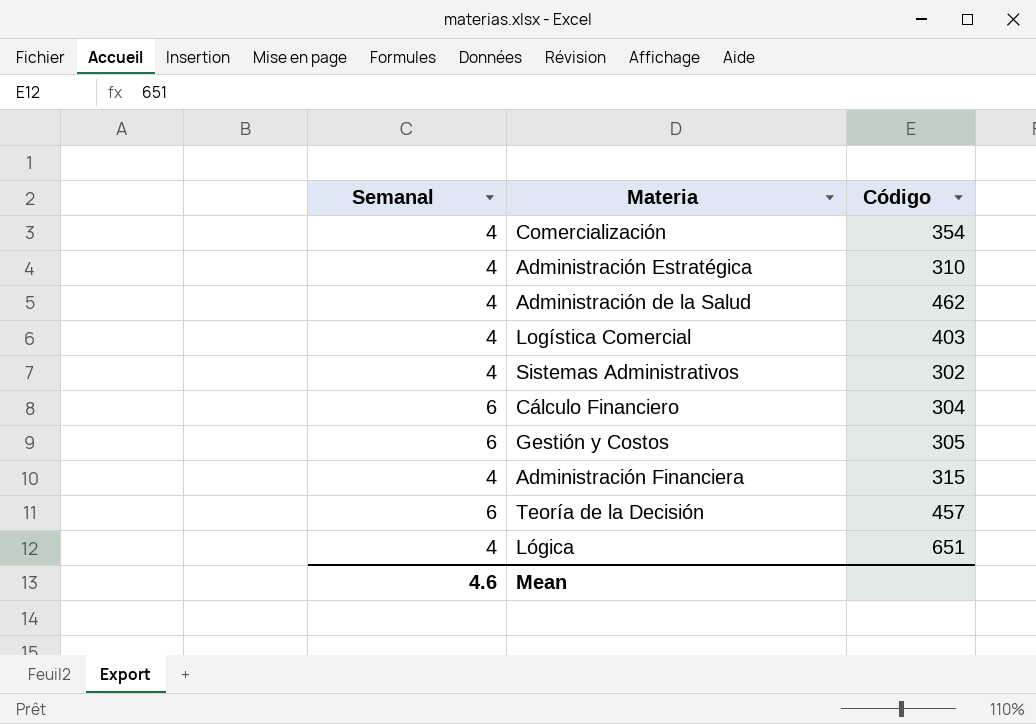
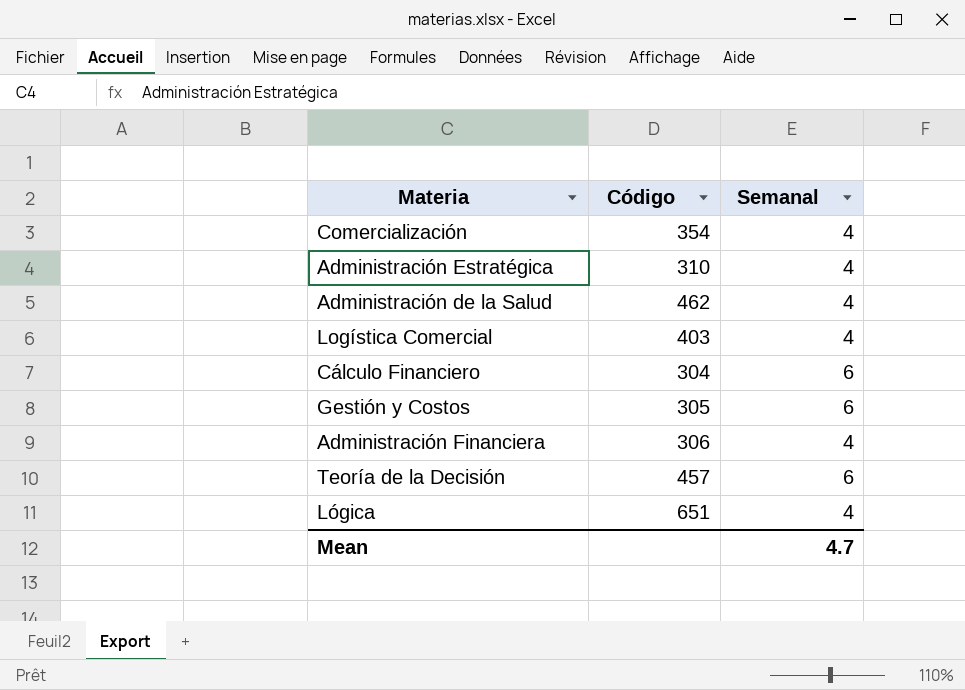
column Semanal | position: 1 -> 3
row Sistemas Administrativos: 4 | 302 -> none
Administración Financiera | Código: 315 -> 306
Mean | Semanal: 4.6 -> 4.7

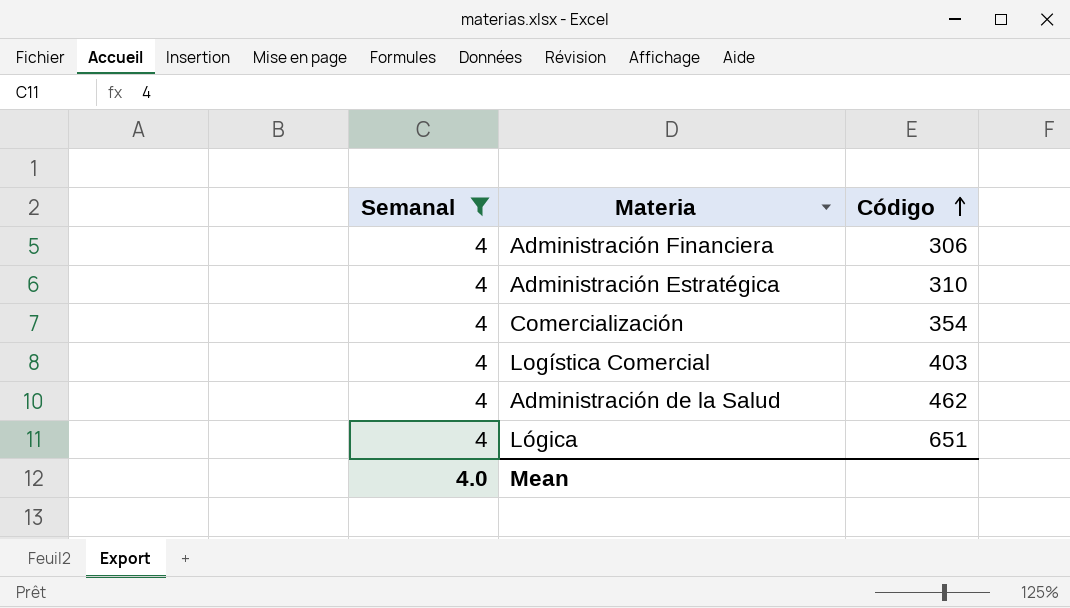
filter: none -> Semanal = 4
row order: none -> Código ascending
column Semanal | position: 3 -> 1
Mean | Semanal: 4.7 -> 4.0

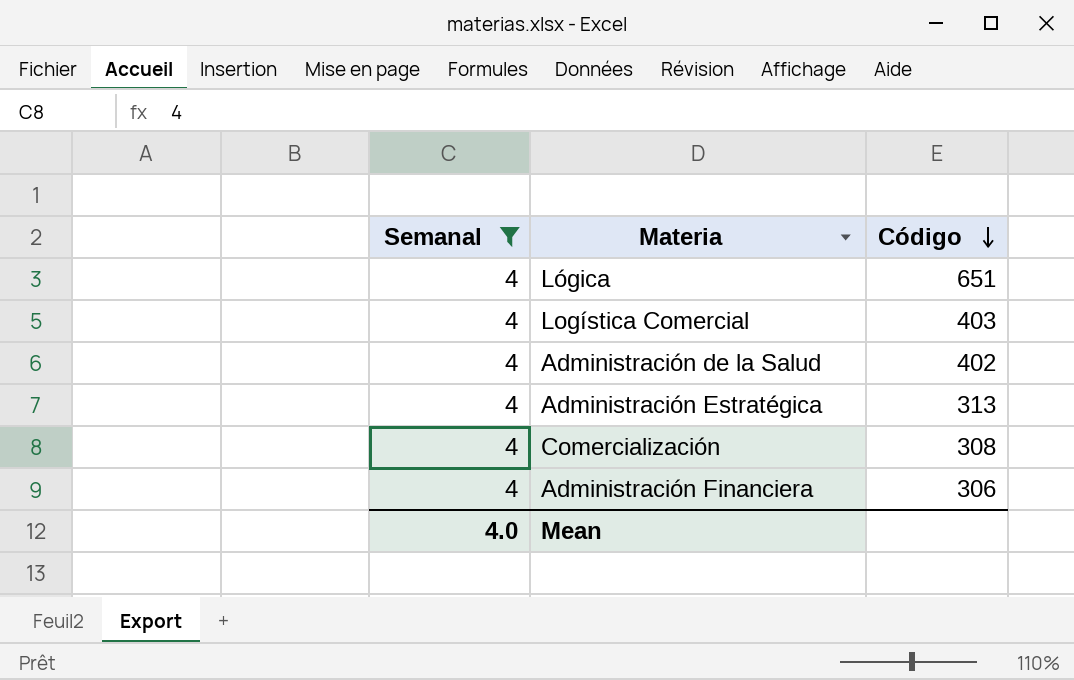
row order: Código ascending -> Código descending
Administración de la Salud | Código: 462 -> 402
Administración Estratégica | Código: 310 -> 313
Comercialización | Código: 354 -> 308

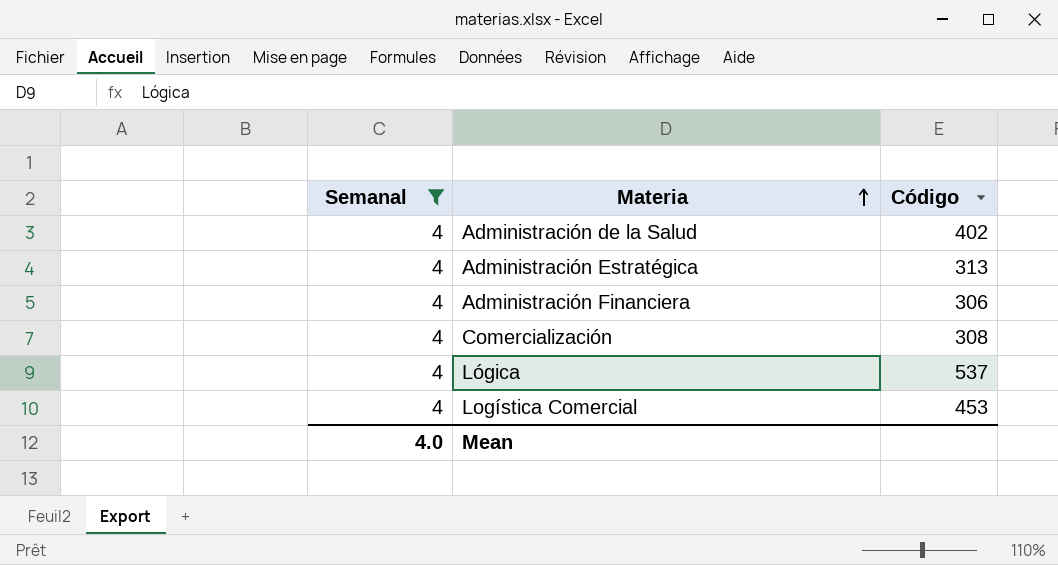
row order: Código descending -> Materia ascending
Lógica | Código: 651 -> 537
Logística Comercial | Código: 403 -> 453

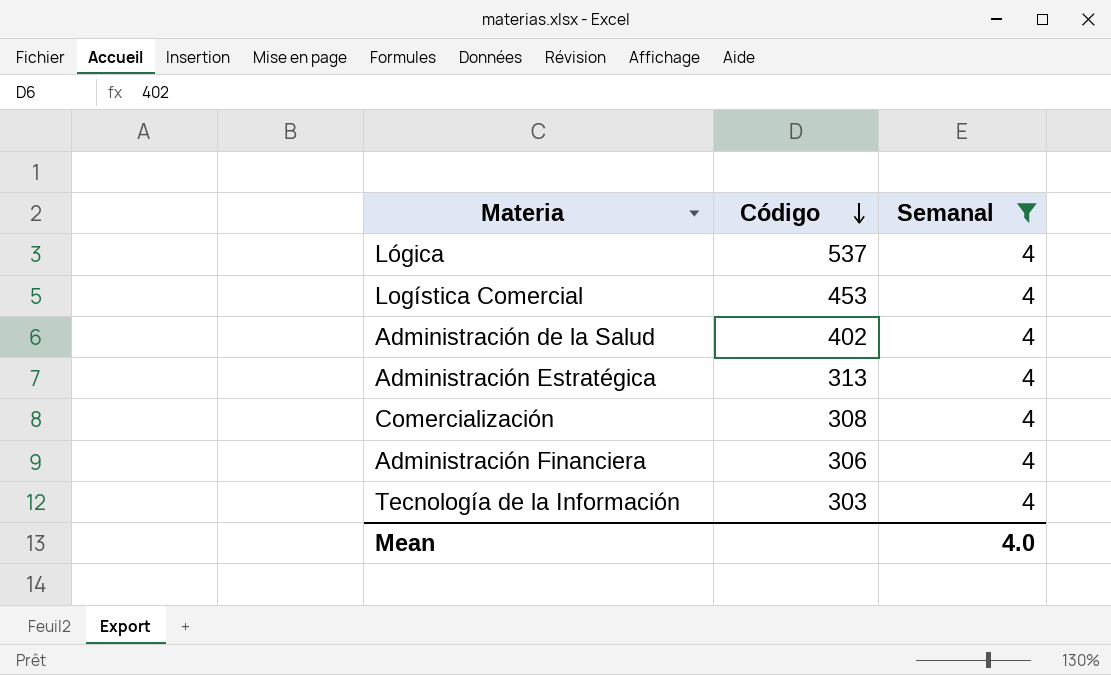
row order: Materia ascending -> Código descending
column Semanal | position: 1 -> 3
row Tecnología de la Información: none -> 303 | 4

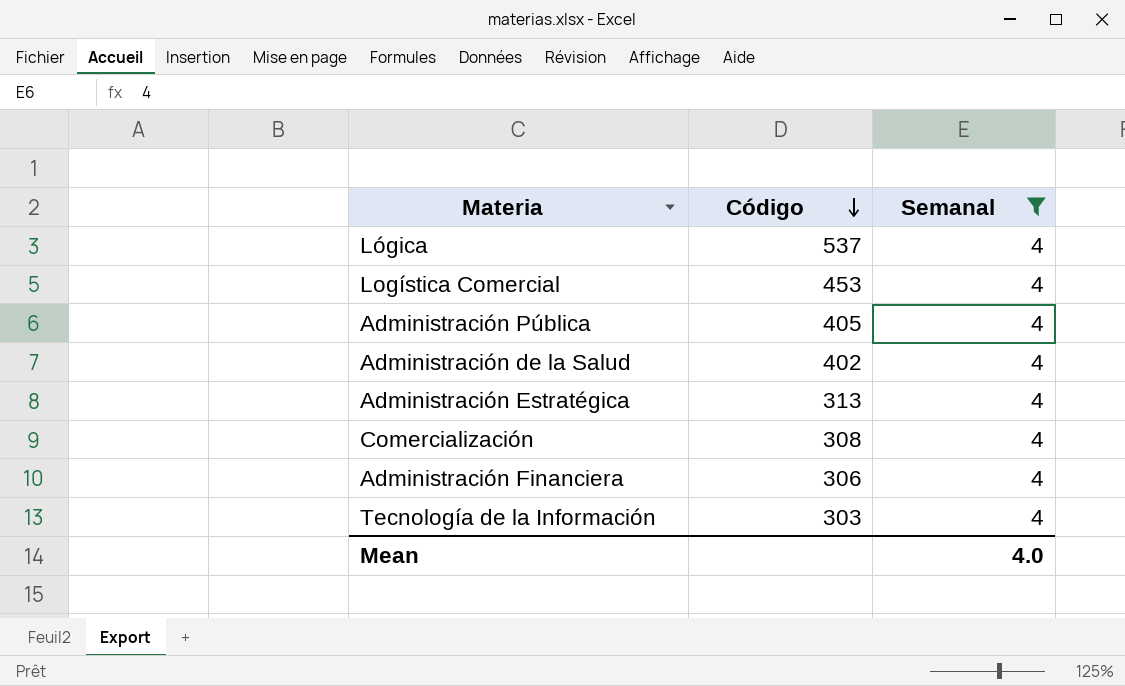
row Administración Pública: none -> 405 | 4

